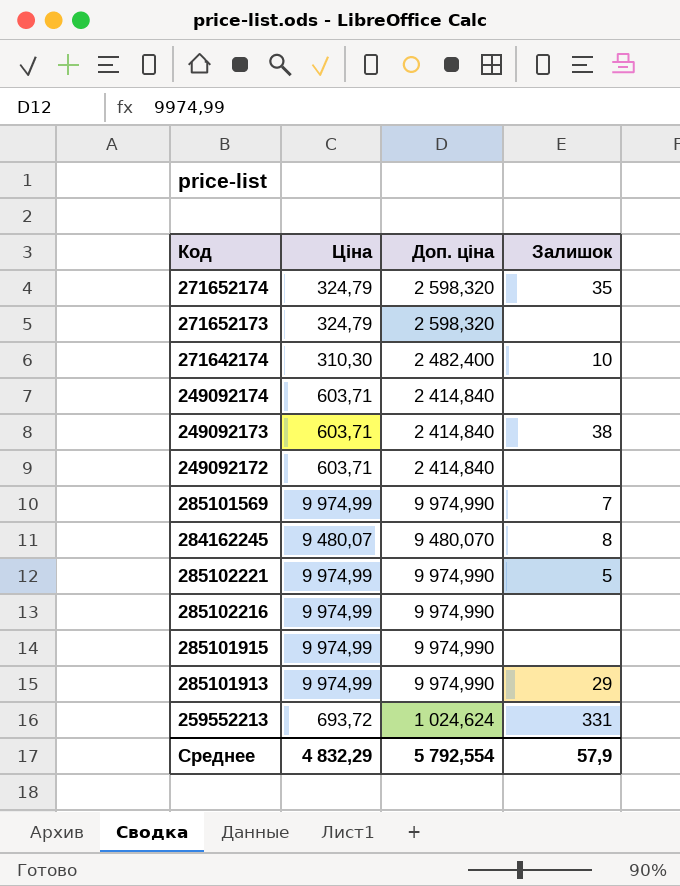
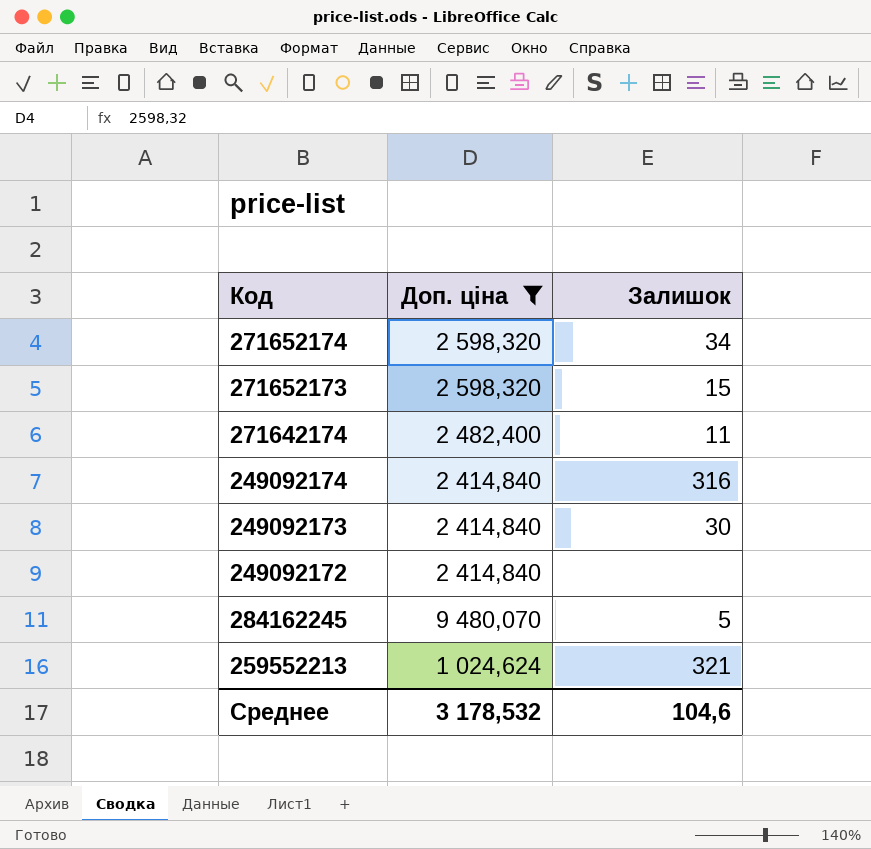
filter: none -> Доп. ціна != 9 974,990
column Ціна | position: 2 -> none
271652174 | Залишок: 35 -> 34
271652173 | Залишок: none -> 15
271642174 | Залишок: 10 -> 11
249092174 | Залишок: none -> 316
249092173 | Залишок: 38 -> 30
284162245 | Залишок: 8 -> 5
259552213 | Залишок: 331 -> 321
Среднее | Доп. ціна: 5 792,554 -> 3 178,532
Среднее | Залишок: 57,9 -> 104,6

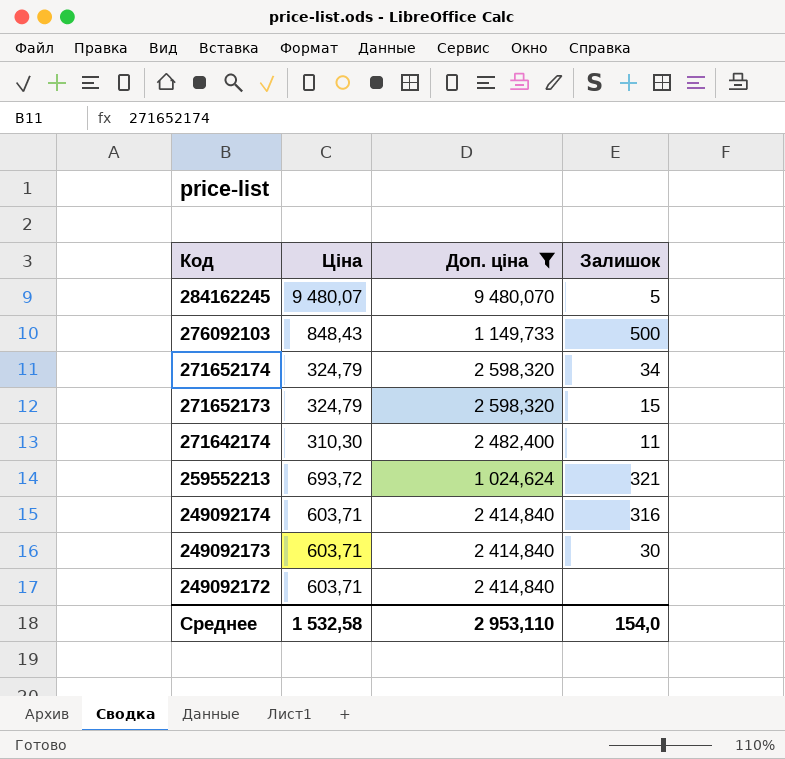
row order: none -> Код descending
column Ціна | position: none -> 2
row 276092103: none -> 848,43 | 1 149,733 | 500
Среднее | Доп. ціна: 3 178,532 -> 2 953,110
Среднее | Залишок: 104,6 -> 154,0

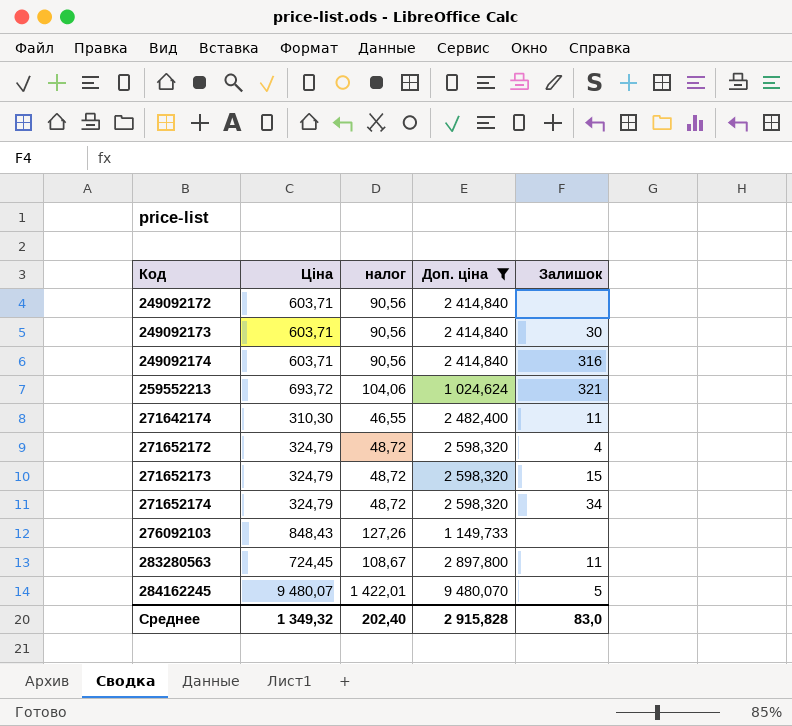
row order: Код descending -> Код ascending
column налог | formula: none -> [Ціна] * 0,15
row 271652172: none -> 324,79 | 48,72 | 2 598,320 | 4
276092103 | Залишок: 500 -> none
row 283280563: none -> 724,45 | 108,67 | 2 897,800 | 11
Среднее | Ціна: 1 532,58 -> 1 349,32
Среднее | Доп. ціна: 2 953,110 -> 2 915,828
Среднее | Залишок: 154,0 -> 83,0

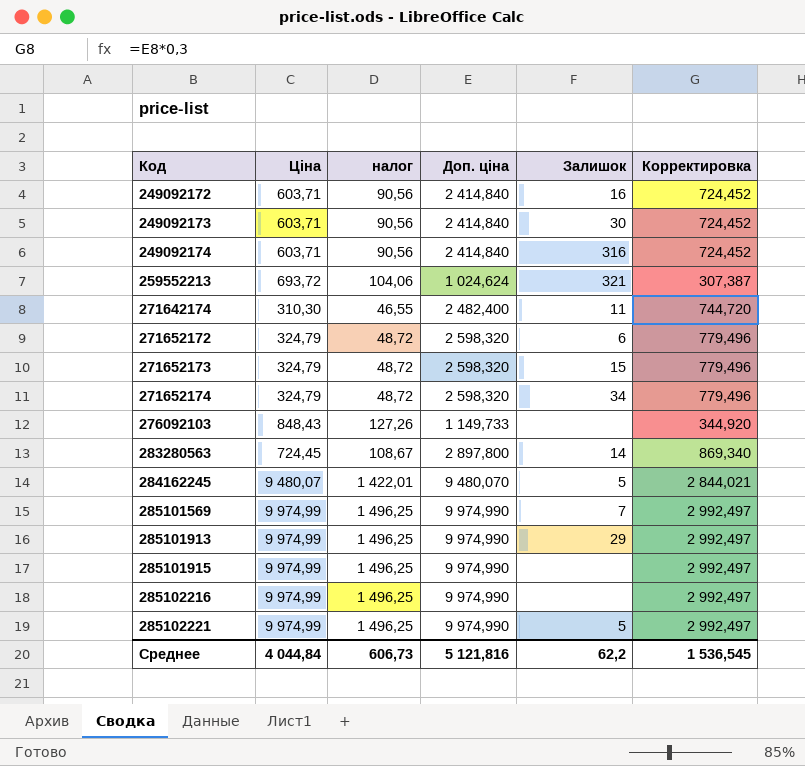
filter: Доп. ціна != 9 974,990 -> none
column Корректировка | formula: none -> [Доп. ціна] * 0,3
249092172 | Залишок: none -> 16
271652172 | Залишок: 4 -> 6
283280563 | Залишок: 11 -> 14
Среднее | Ціна: 1 349,32 -> 4 044,84
Среднее | налог: 202,40 -> 606,73
Среднее | Доп. ціна: 2 915,828 -> 5 121,816
Среднее | Залишок: 83,0 -> 62,2

